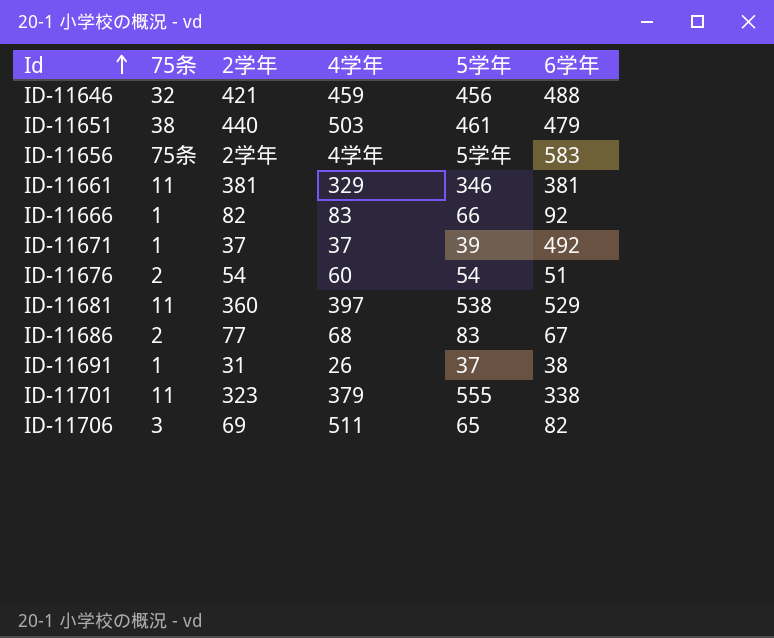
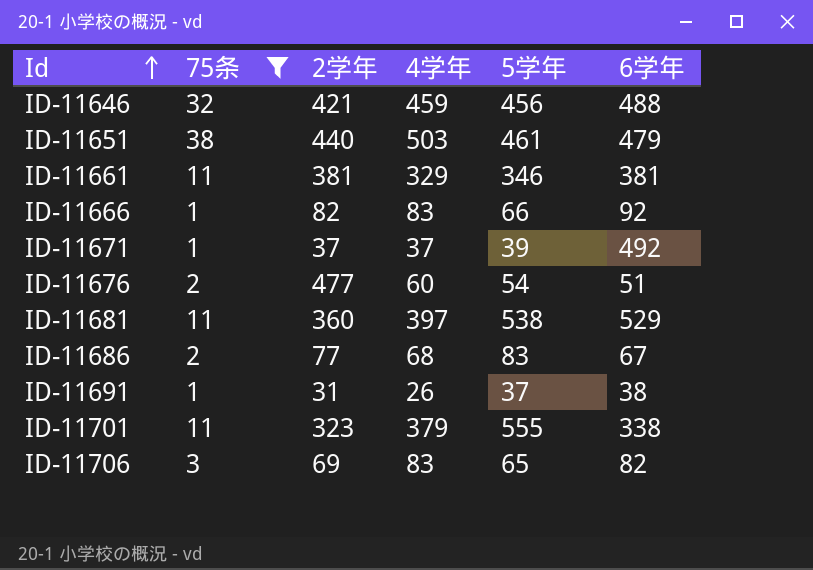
filter: none -> 75条 != 75条
ID-11676 | 2学年: 54 -> 477
ID-11706 | 4学年: 511 -> 83

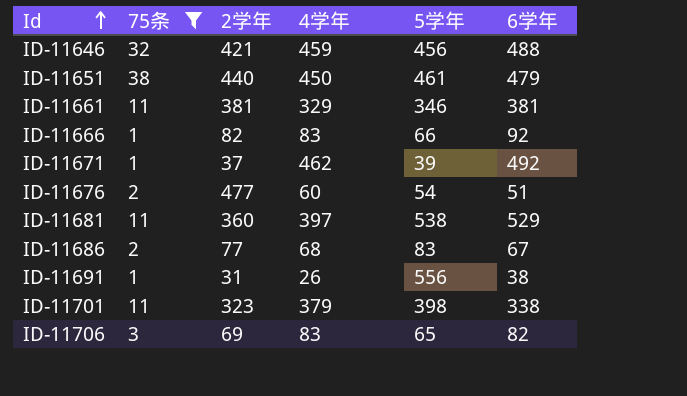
ID-11651 | 4学年: 503 -> 450
ID-11671 | 4学年: 37 -> 462
ID-11691 | 5学年: 37 -> 556
ID-11701 | 5学年: 555 -> 398

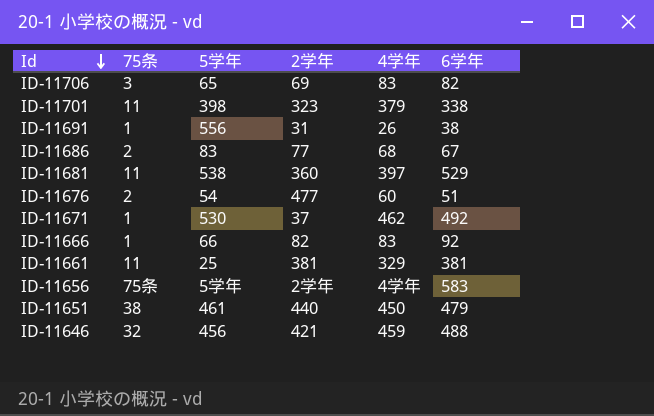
filter: 75条 != 75条 -> none
row order: Id ascending -> Id descending
column 5学年 | position: 5 -> 3
ID-11671 | 5学年: 39 -> 530
ID-11661 | 5学年: 346 -> 25

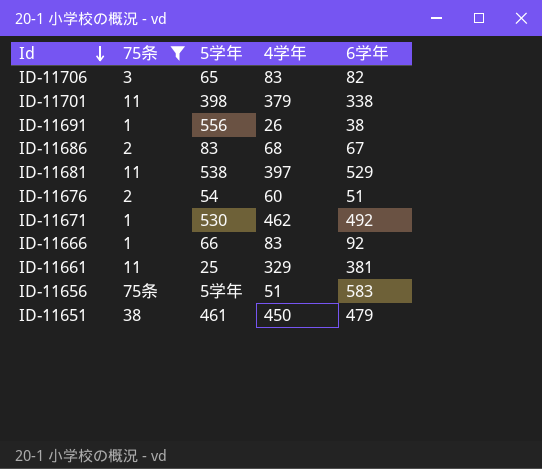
filter: none -> 75条 != 32
column 2学年 | position: 4 -> none
ID-11656 | 4学年: 4学年 -> 51

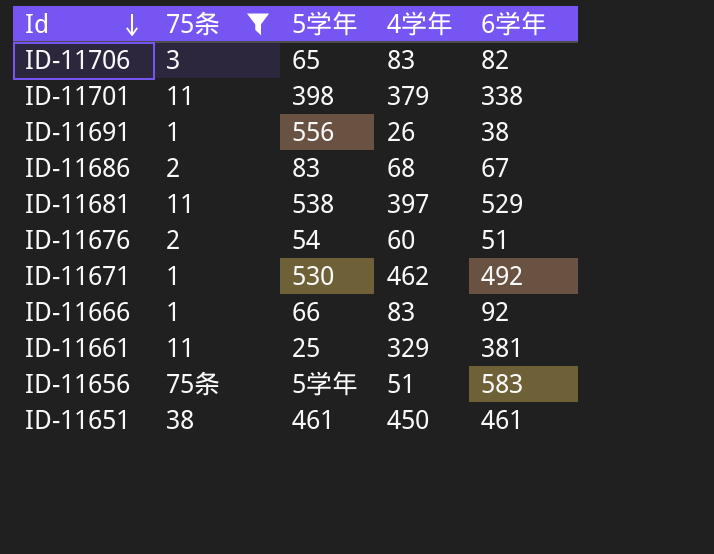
ID-11651 | 6学年: 479 -> 461

